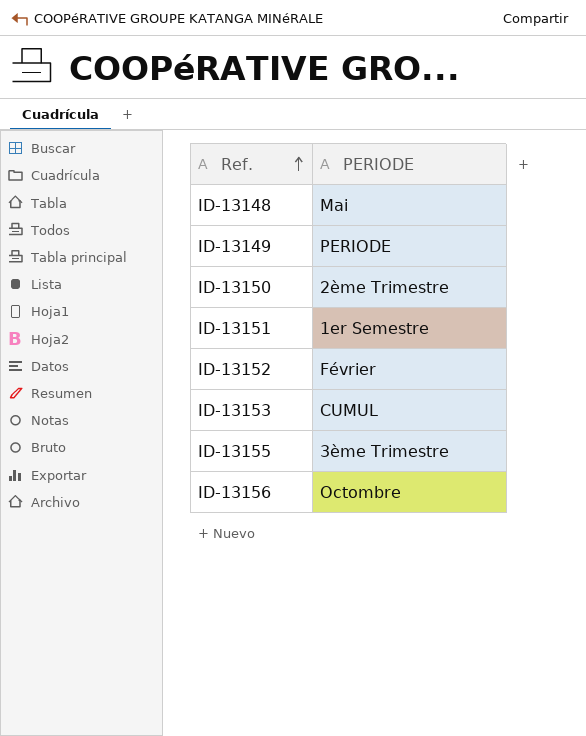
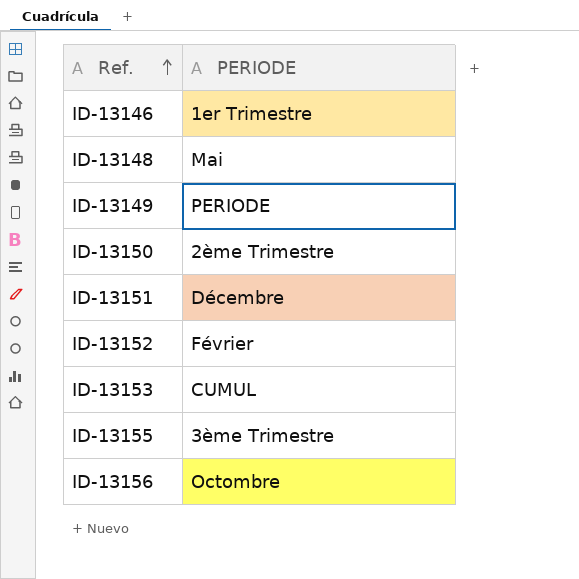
row ID-13146: none -> 1er Trimestre
ID-13151 | PERIODE: 1er Semestre -> Décembre

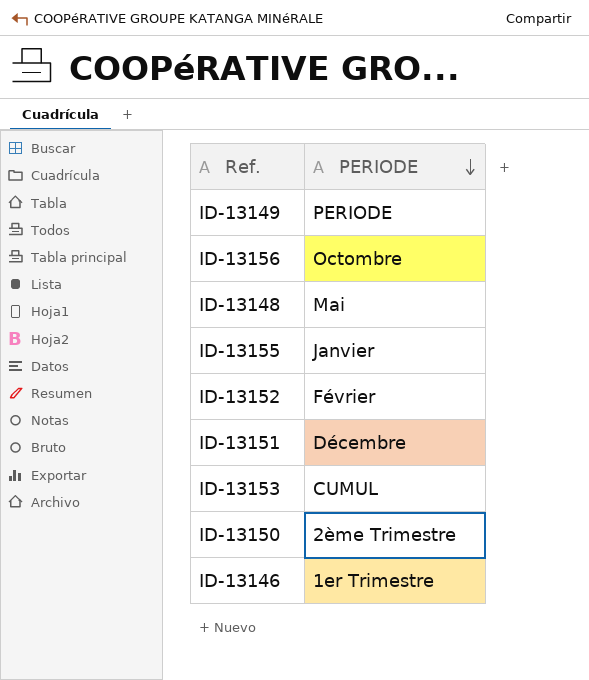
row order: Ref. ascending -> PERIODE descending
ID-13155 | PERIODE: 3ème Trimestre -> Janvier

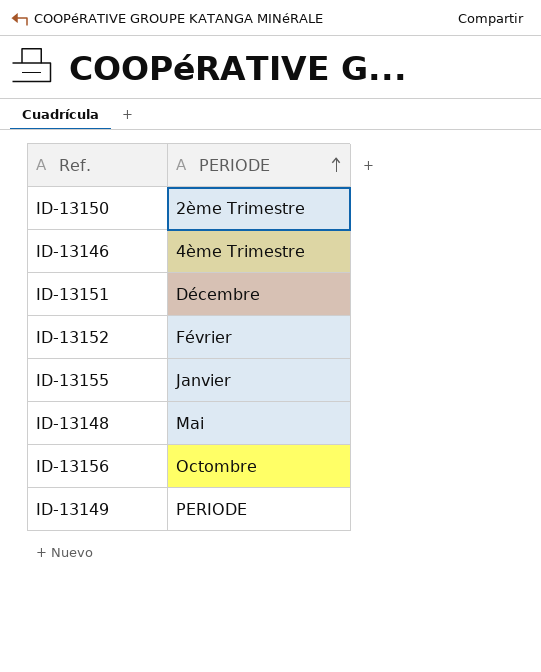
row order: PERIODE descending -> PERIODE ascending
row ID-13153: CUMUL -> none
ID-13146 | PERIODE: 1er Trimestre -> 4ème Trimestre

